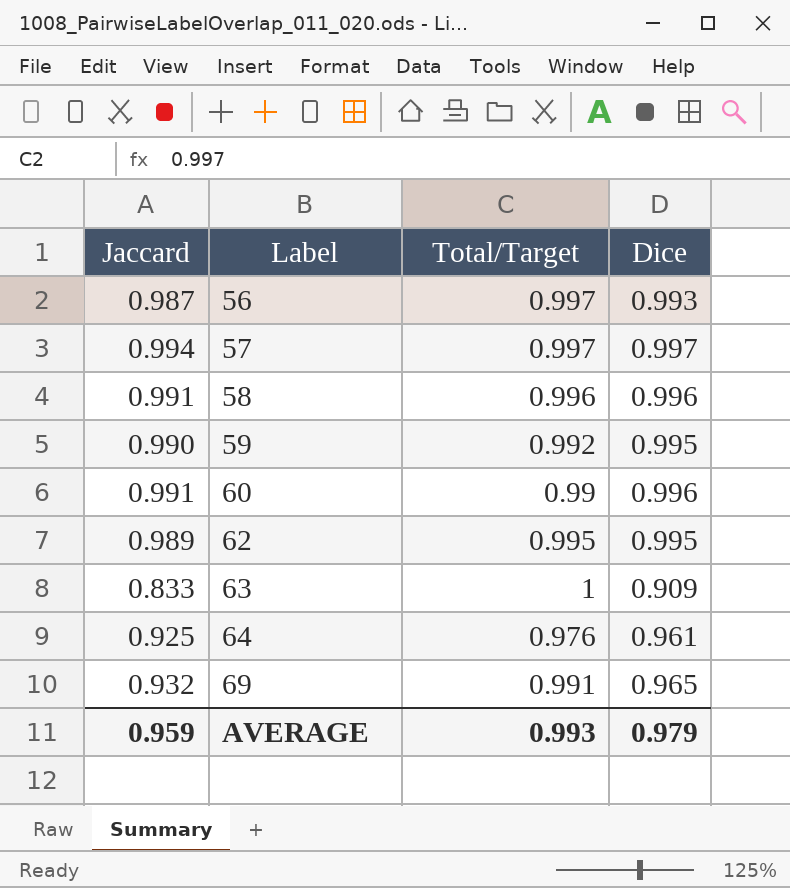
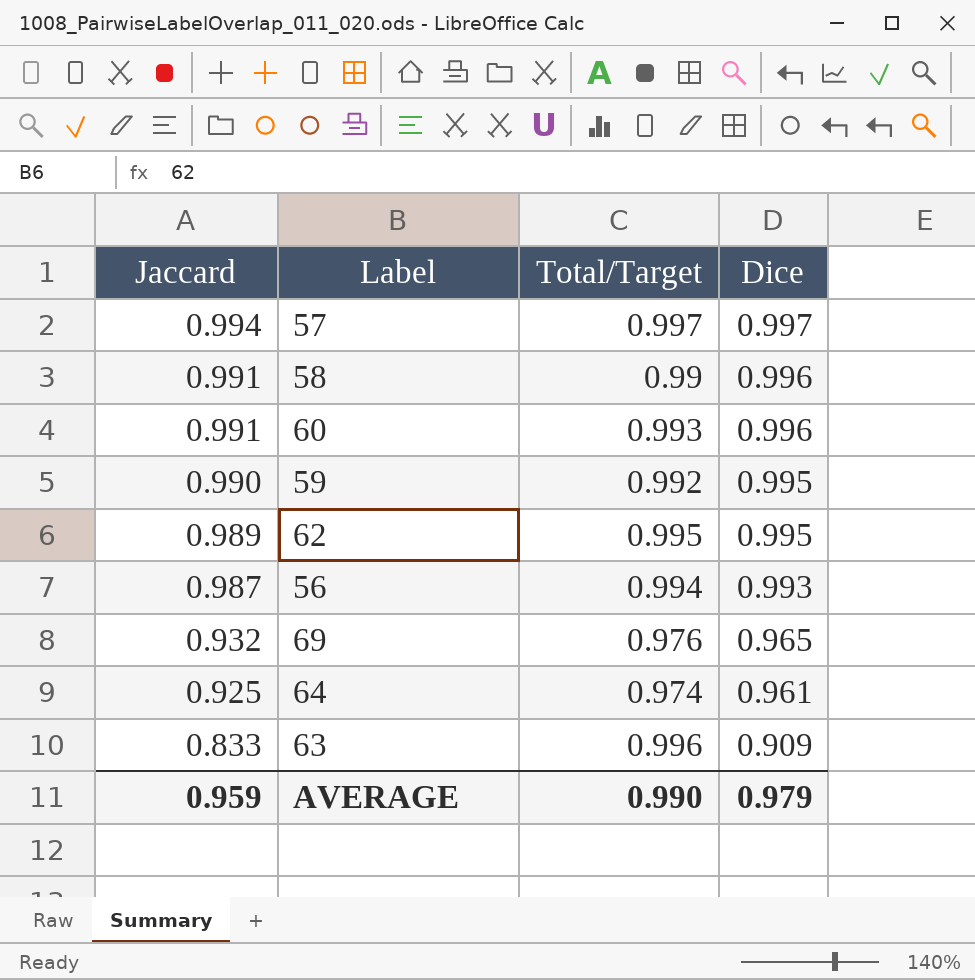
row order: Label ascending -> Jaccard descending
58 | Total/Target: 0.996 -> 0.99
60 | Total/Target: 0.99 -> 0.993
56 | Total/Target: 0.997 -> 0.994
69 | Total/Target: 0.991 -> 0.976
64 | Total/Target: 0.976 -> 0.974
63 | Total/Target: 1 -> 0.996
AVERAGE | Total/Target: 0.993 -> 0.990

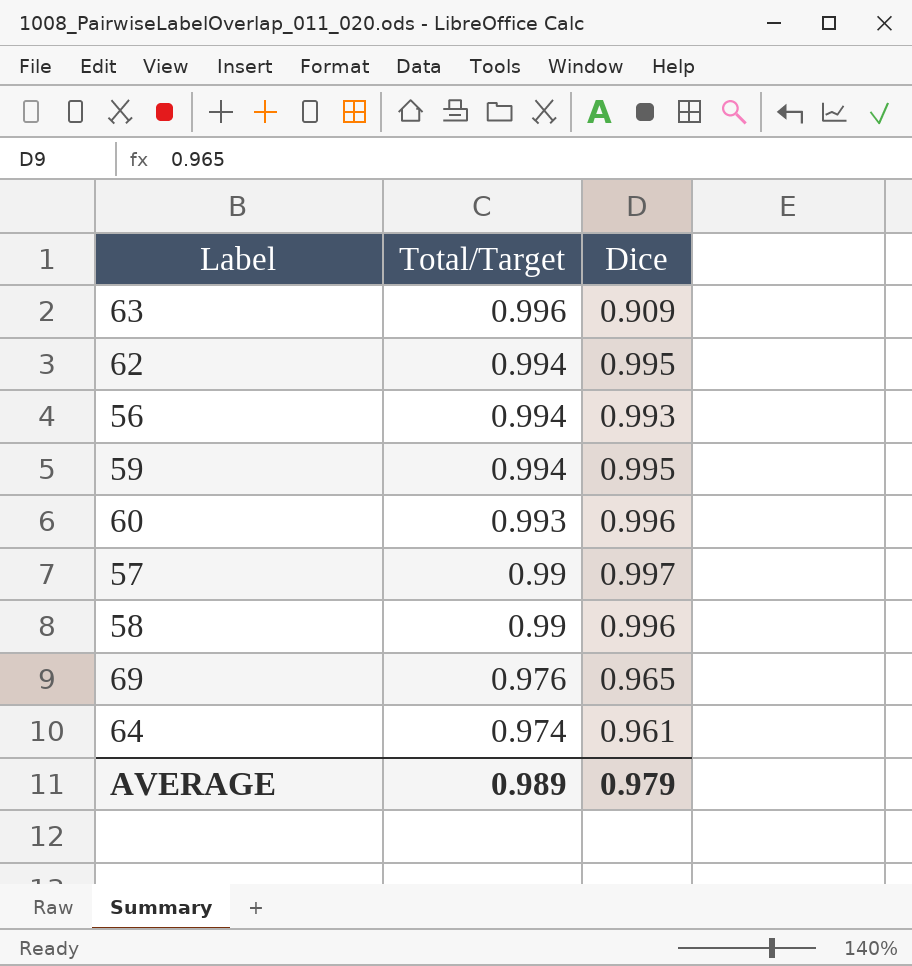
row order: Jaccard descending -> Total/Target descending
column Jaccard | position: 1 -> none
62 | Total/Target: 0.995 -> 0.994
59 | Total/Target: 0.992 -> 0.994
57 | Total/Target: 0.997 -> 0.99
AVERAGE | Total/Target: 0.990 -> 0.989

